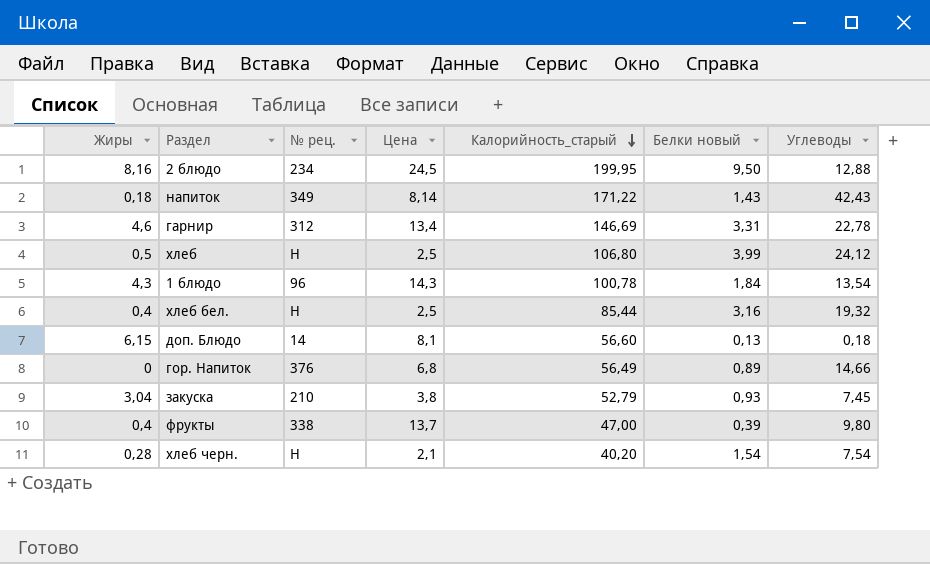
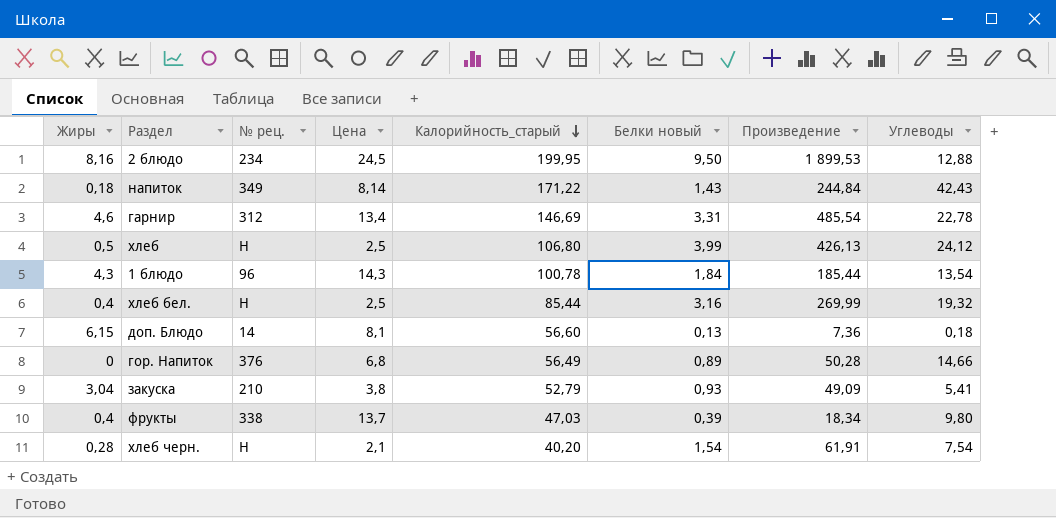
column Произведение | formula: none -> [Калорийность_старый] * [Белки новый]
закуска | Углеводы: 7,45 -> 5,41
фрукты | Калорийность_старый: 47,00 -> 47,03

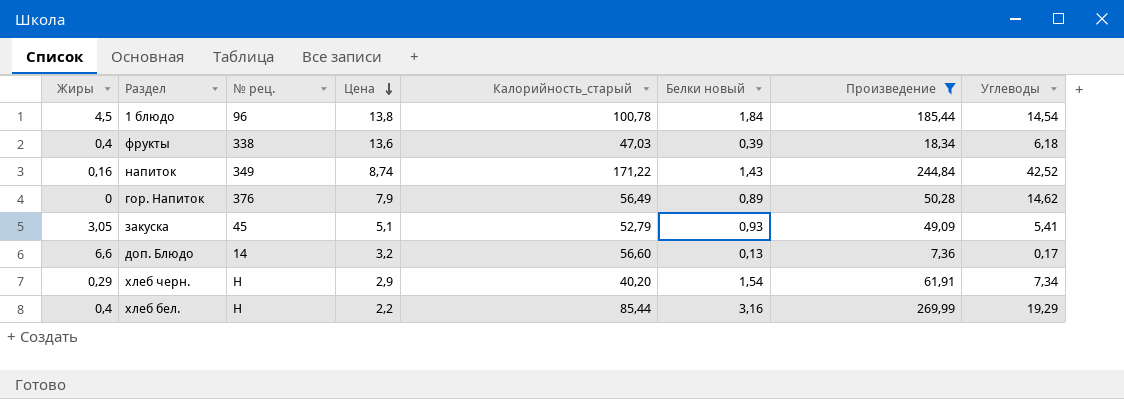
filter: none -> Произведение <= 269,99
row order: Калорийность_старый descending -> Цена descending
1 блюдо | Жиры: 4,3 -> 4,5
1 блюдо | Цена: 14,3 -> 13,8
1 блюдо | Углеводы: 13,54 -> 14,54
фрукты | Цена: 13,7 -> 13,6
фрукты | Углеводы: 9,80 -> 6,18
напиток | Жиры: 0,18 -> 0,16
напиток | Цена: 8,14 -> 8,74
напиток | Углеводы: 42,43 -> 42,52
гор. Напиток | Цена: 6,8 -> 7,9
гор. Напиток | Углеводы: 14,66 -> 14,62
закуска | Жиры: 3,04 -> 3,05
закуска | № рец.: 210 -> 45
закуска | Цена: 3,8 -> 5,1
доп. Блюдо | Жиры: 6,15 -> 6,6
доп. Блюдо | Цена: 8,1 -> 3,2
доп. Блюдо | Углеводы: 0,18 -> 0,17
хлеб черн. | Жиры: 0,28 -> 0,29
хлеб черн. | Цена: 2,1 -> 2,9
хлеб черн. | Углеводы: 7,54 -> 7,34
хлеб бел. | Цена: 2,5 -> 2,2
хлеб бел. | Углеводы: 19,32 -> 19,29

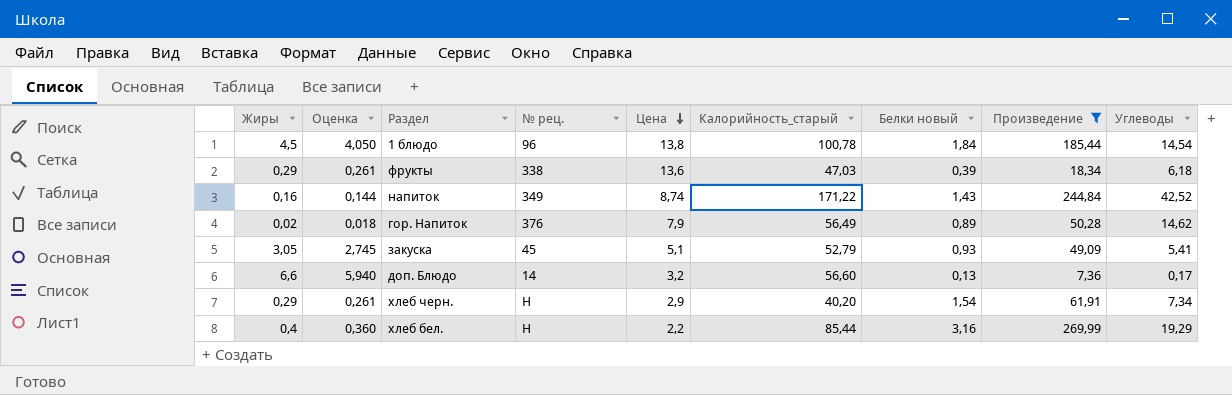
column Оценка | formula: none -> [Жиры] * 0,9
фрукты | Жиры: 0,4 -> 0,29
гор. Напиток | Жиры: 0 -> 0,02

